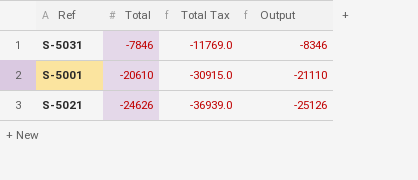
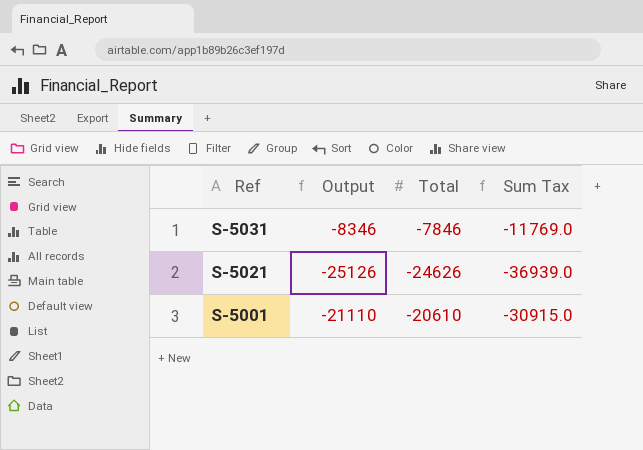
row order: Total descending -> Ref descending
column Output | position: 4 -> 2
column name: Total Tax -> Sum Tax

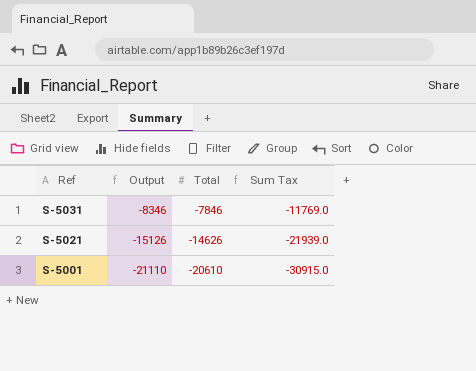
S-5021 | Output: -25126 -> -15126
S-5021 | Total: -24626 -> -14626
S-5021 | Sum Tax: -36939.0 -> -21939.0

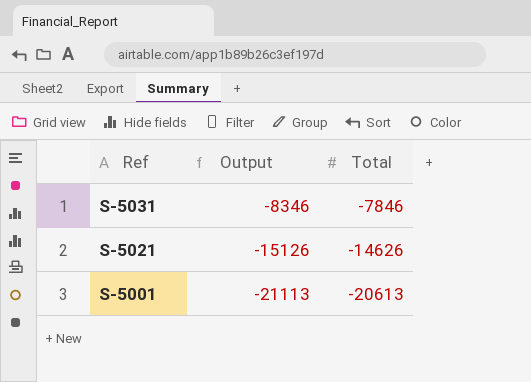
column Sum Tax | formula: [Total] * 1.5 -> none
S-5001 | Output: -21110 -> -21113
S-5001 | Total: -20610 -> -20613

